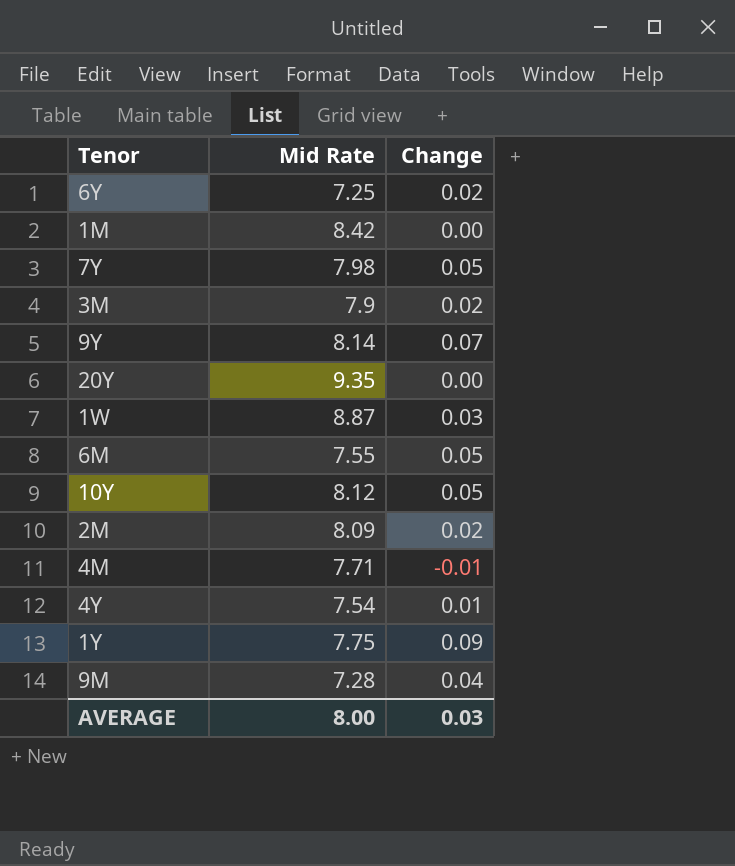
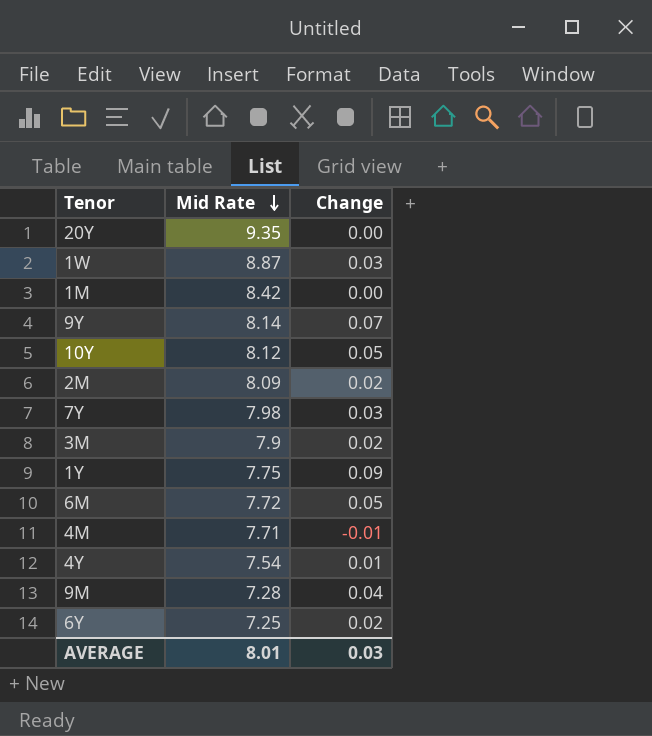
row order: none -> Mid Rate descending
7Y | Change: 0.05 -> 0.03
6M | Mid Rate: 7.55 -> 7.72
AVERAGE | Mid Rate: 8.00 -> 8.01

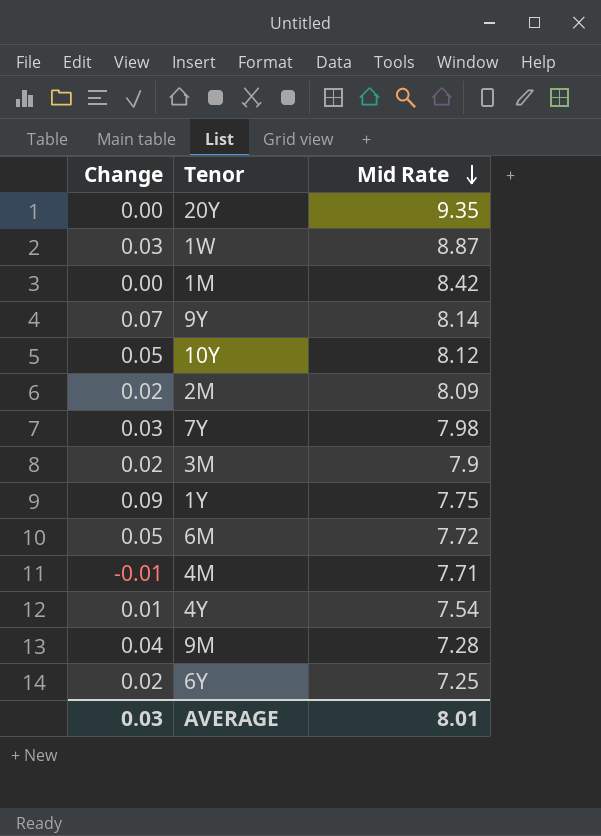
column Change | position: 3 -> 1

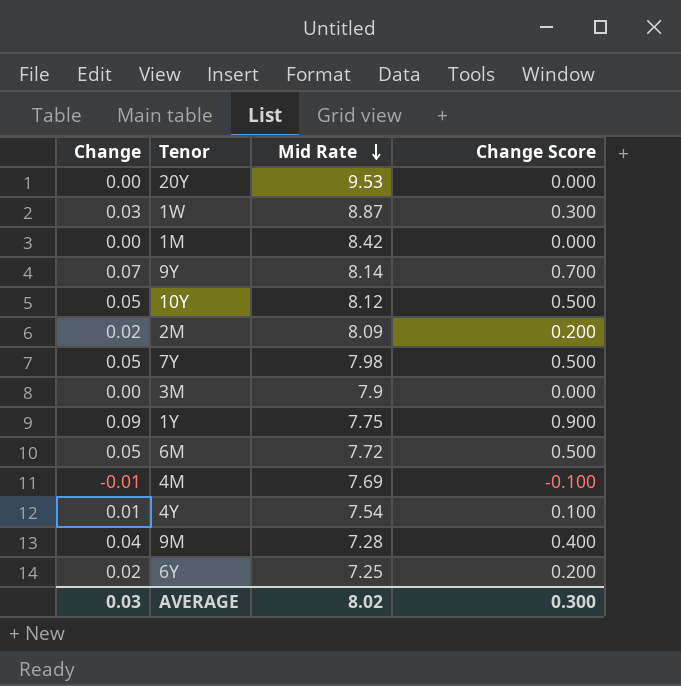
column Change Score | formula: none -> [Change] * 10
20Y | Mid Rate: 9.35 -> 9.53
7Y | Change: 0.03 -> 0.05
3M | Change: 0.02 -> 0.00
4M | Mid Rate: 7.71 -> 7.69
AVERAGE | Mid Rate: 8.01 -> 8.02

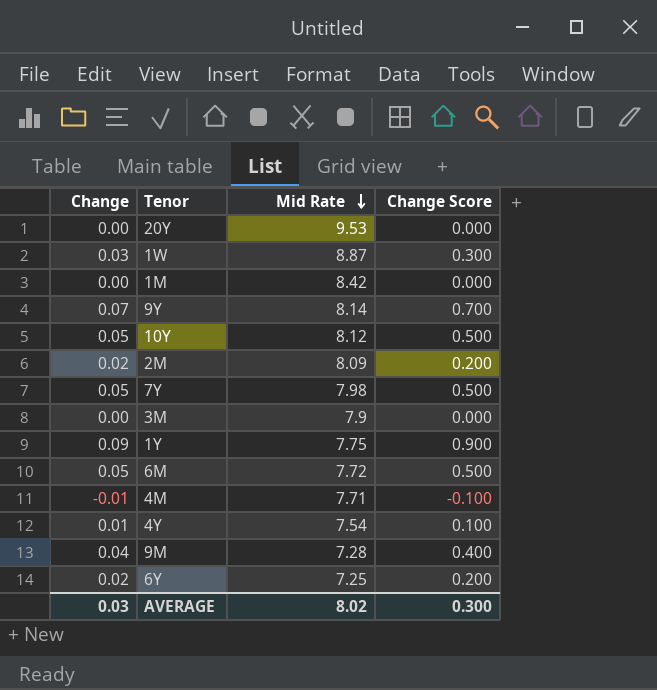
4M | Mid Rate: 7.69 -> 7.71

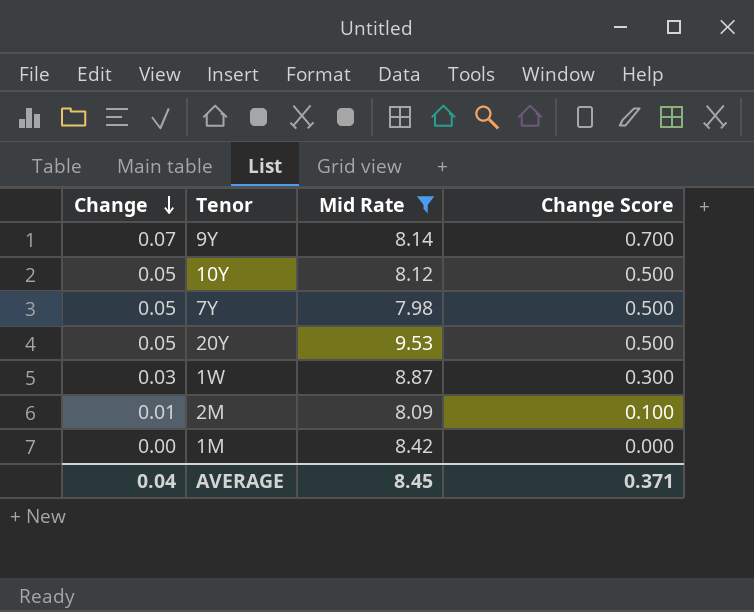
filter: none -> Mid Rate >= 7.98
row order: Mid Rate descending -> Change descending
20Y | Change: 0.00 -> 0.05
20Y | Change Score: 0.000 -> 0.500
2M | Change: 0.02 -> 0.01
2M | Change Score: 0.200 -> 0.100
AVERAGE | Change: 0.03 -> 0.04
AVERAGE | Mid Rate: 8.02 -> 8.45
AVERAGE | Change Score: 0.300 -> 0.371

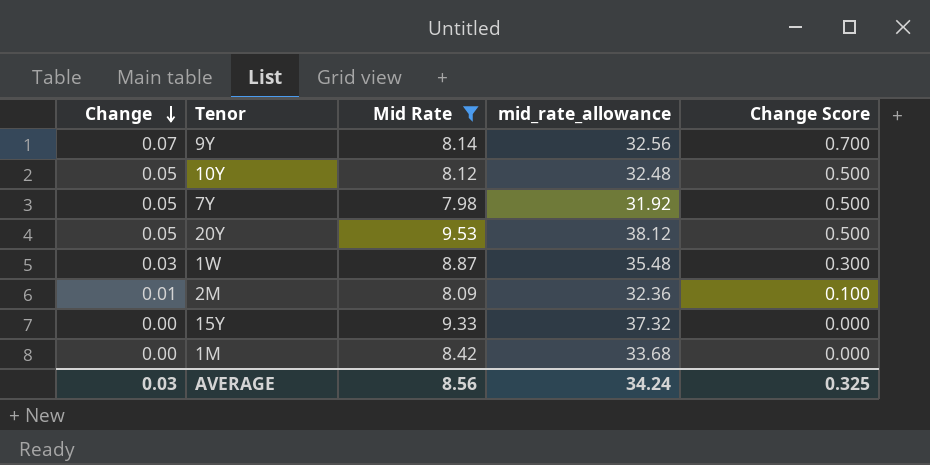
column mid_rate_allowance | formula: none -> [Mid Rate] * 4
row 15Y: none -> 0.00 | 9.33 | 37.32 | 0.000
AVERAGE | Change: 0.04 -> 0.03
AVERAGE | Mid Rate: 8.45 -> 8.56
AVERAGE | Change Score: 0.371 -> 0.325

